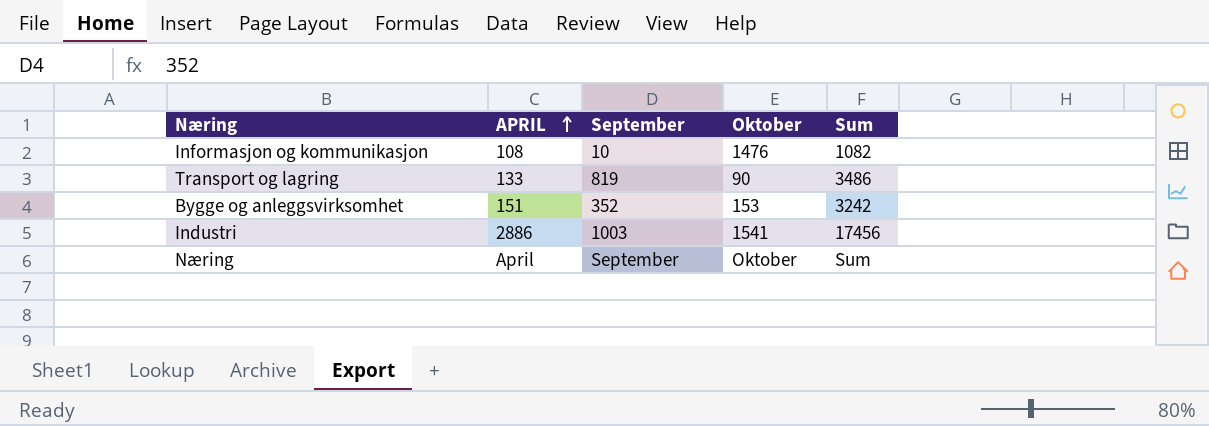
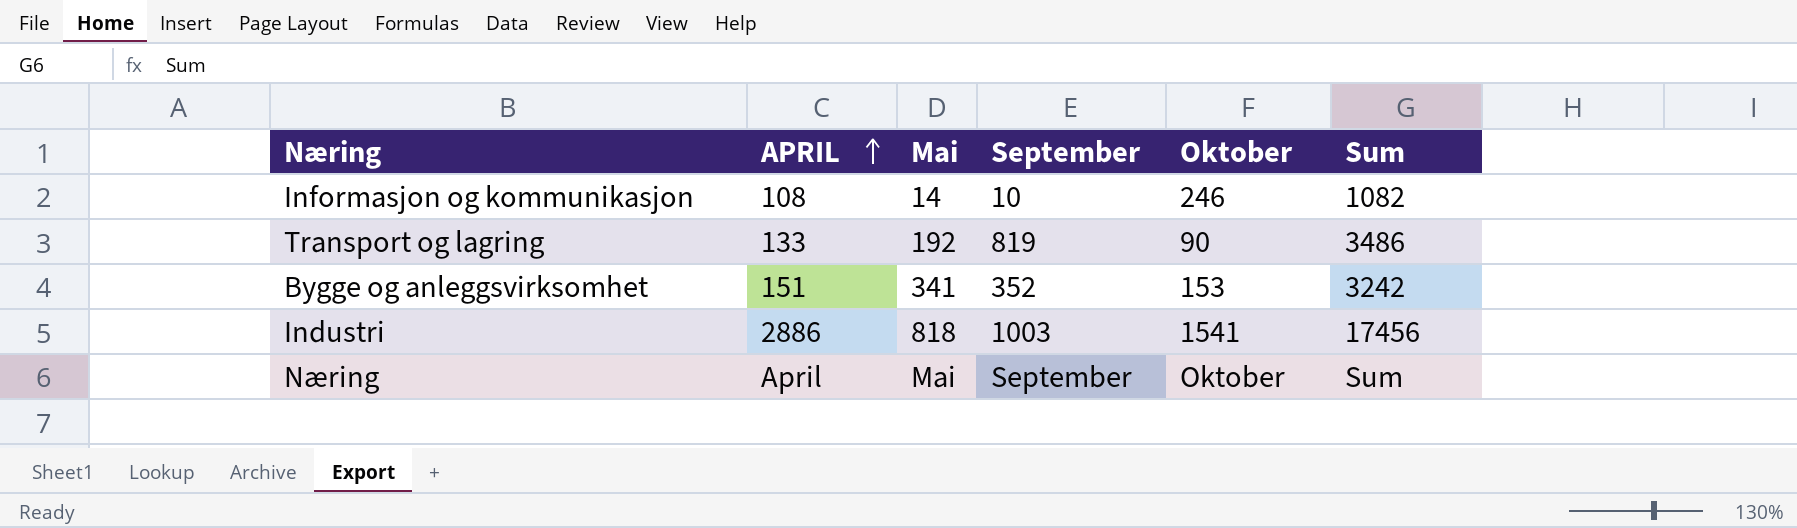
column Mai | position: none -> 3
Informasjon og kommunikasjon | Oktober: 1476 -> 246

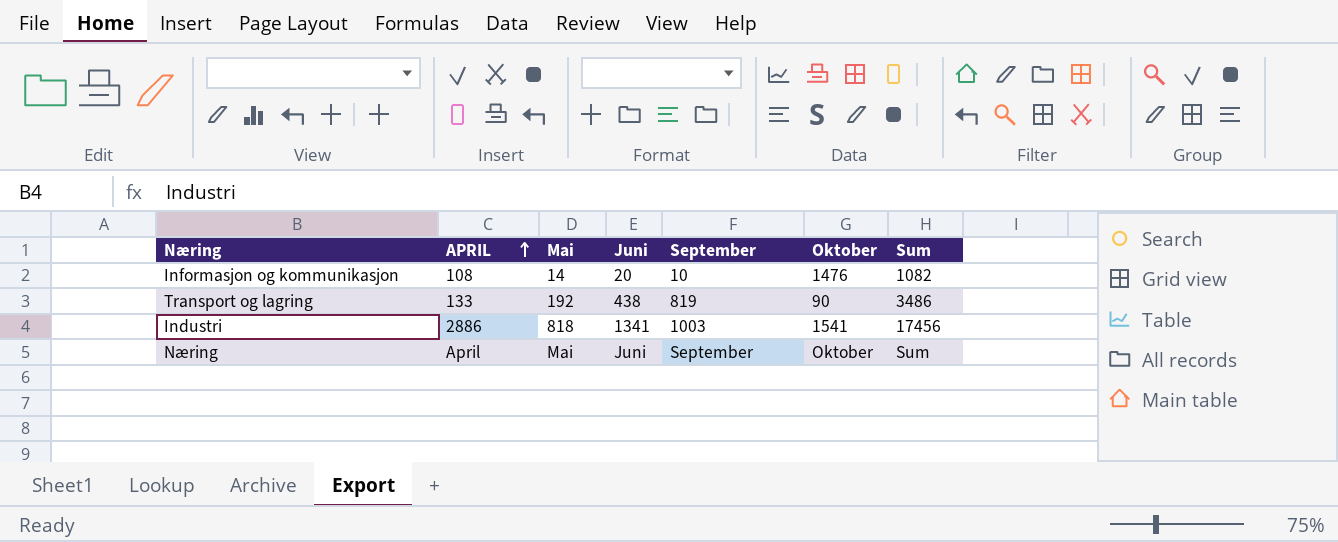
column Juni | position: none -> 4
row Bygge og anleggsvirksomhet: 151 | 341 | 352 | 153 | 3242 -> none
Informasjon og kommunikasjon | Oktober: 246 -> 1476

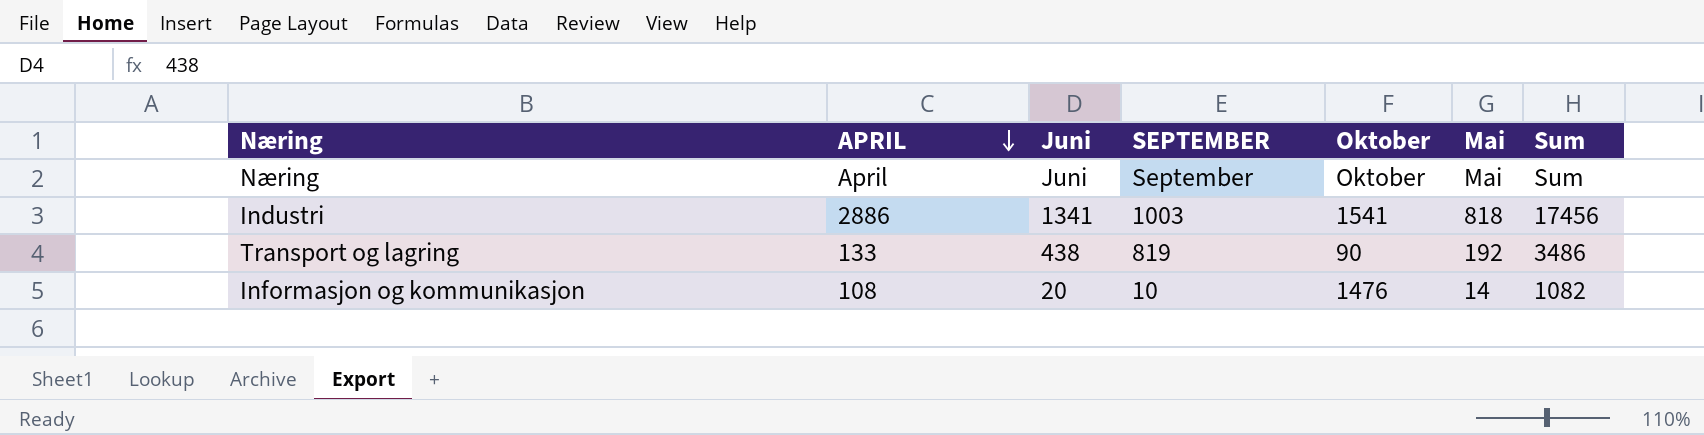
row order: APRIL ascending -> APRIL descending
column name: September -> SEPTEMBER
column Mai | position: 3 -> 6

